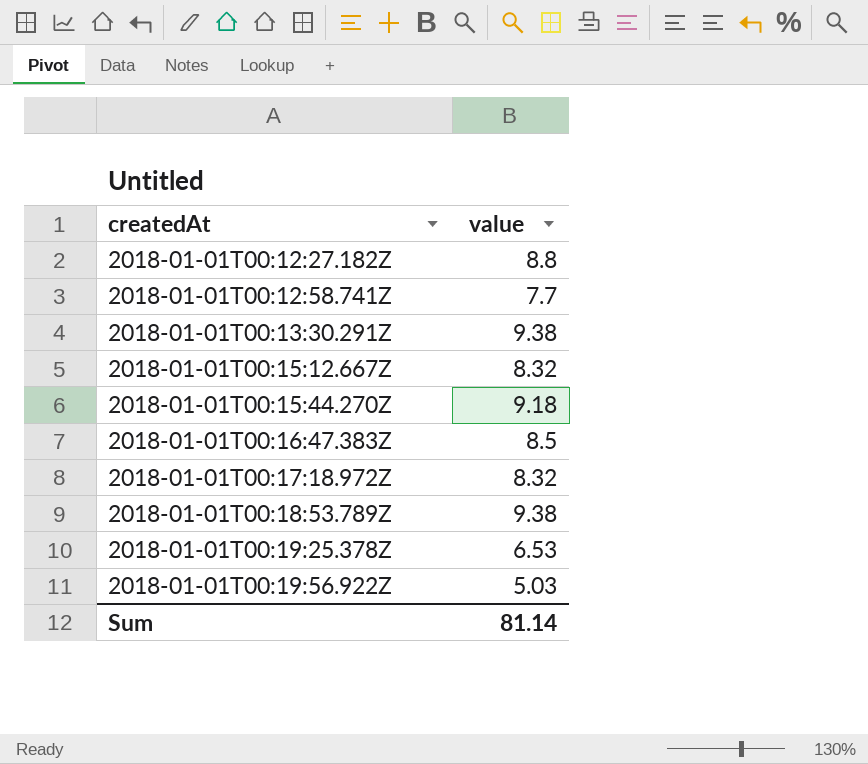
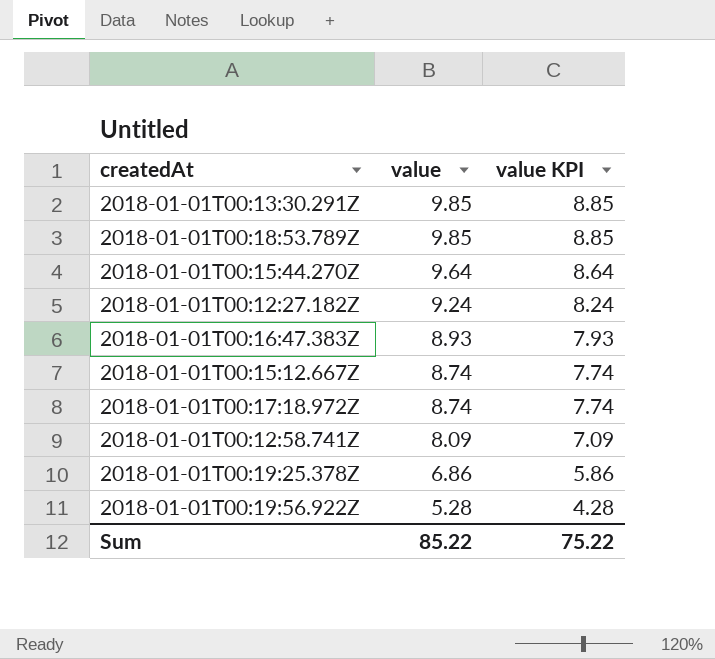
row order: createdAt ascending -> value descending
column value KPI | formula: none -> [value] - 1
2018-01-01T00:13:30.291Z | value: 9.38 -> 9.85
2018-01-01T00:18:53.789Z | value: 9.38 -> 9.85
2018-01-01T00:15:44.270Z | value: 9.18 -> 9.64
2018-01-01T00:12:27.182Z | value: 8.8 -> 9.24
2018-01-01T00:16:47.383Z | value: 8.5 -> 8.93
2018-01-01T00:15:12.667Z | value: 8.32 -> 8.74
2018-01-01T00:17:18.972Z | value: 8.32 -> 8.74
2018-01-01T00:12:58.741Z | value: 7.7 -> 8.09
2018-01-01T00:19:25.378Z | value: 6.53 -> 6.86
2018-01-01T00:19:56.922Z | value: 5.03 -> 5.28
Sum | value: 81.14 -> 85.22

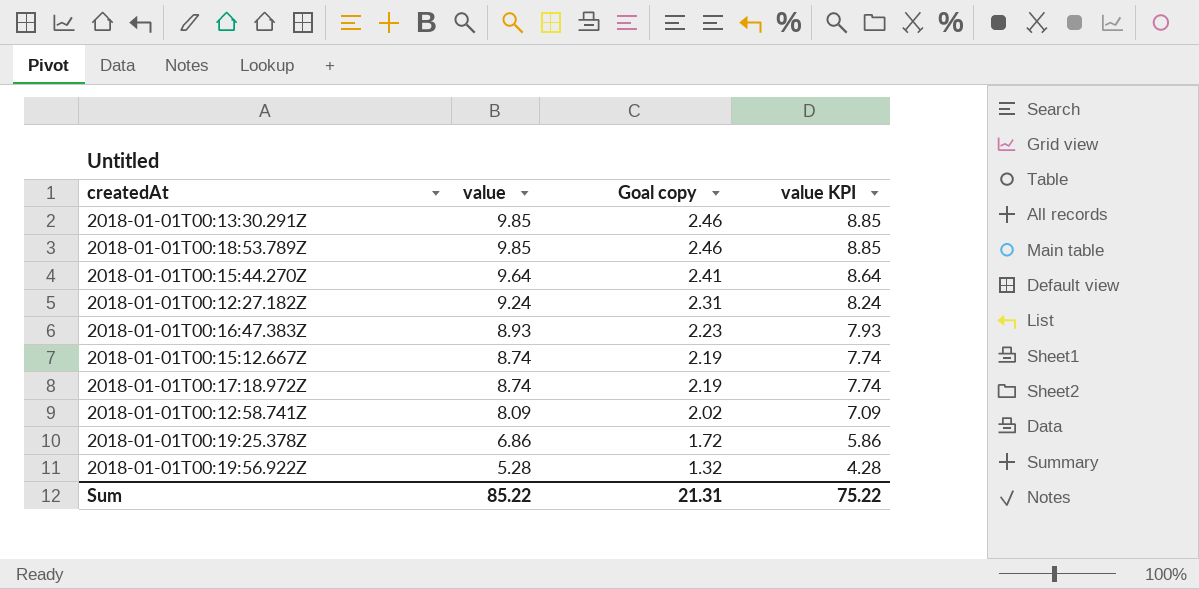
column Goal copy | formula: none -> [value] * 0.25

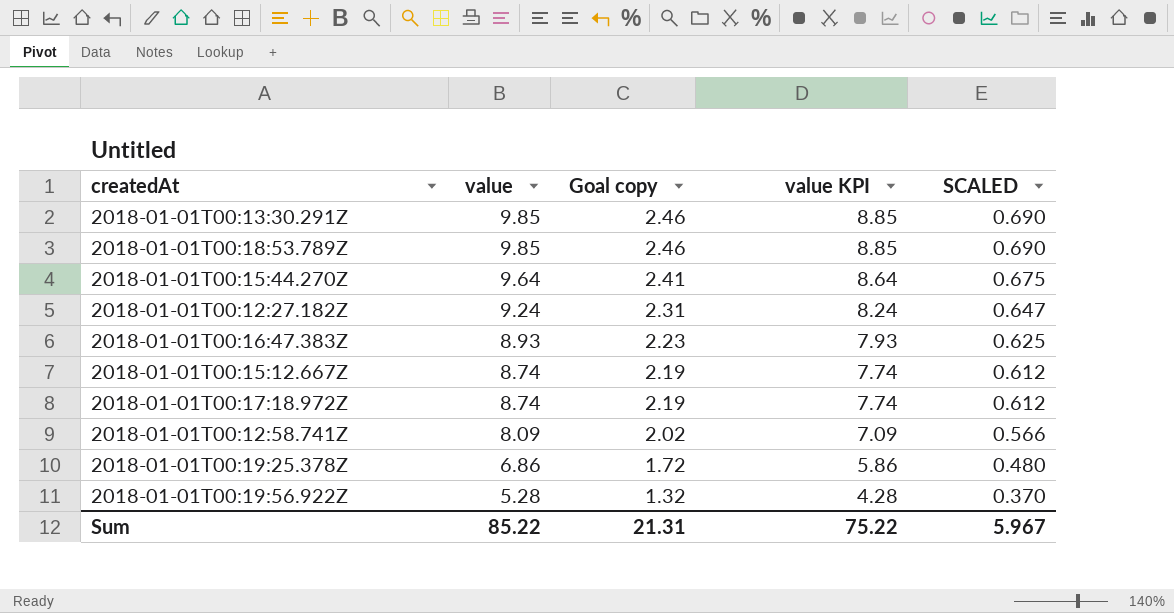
column SCALED | formula: none -> [value] * 0.07

